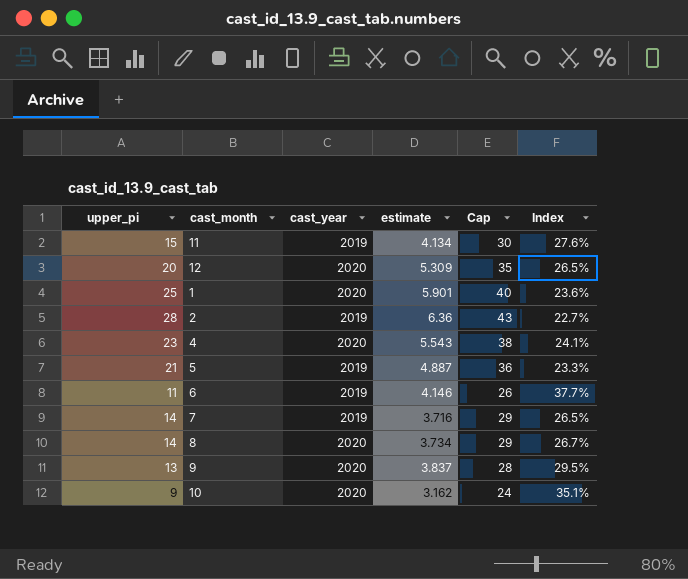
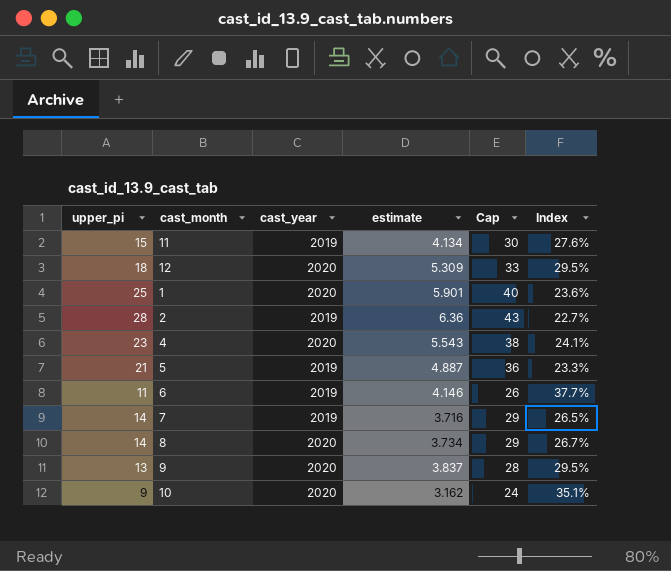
12 | upper_pi: 20 -> 18
12 | Cap: 35 -> 33
12 | Index: 26.5% -> 29.5%

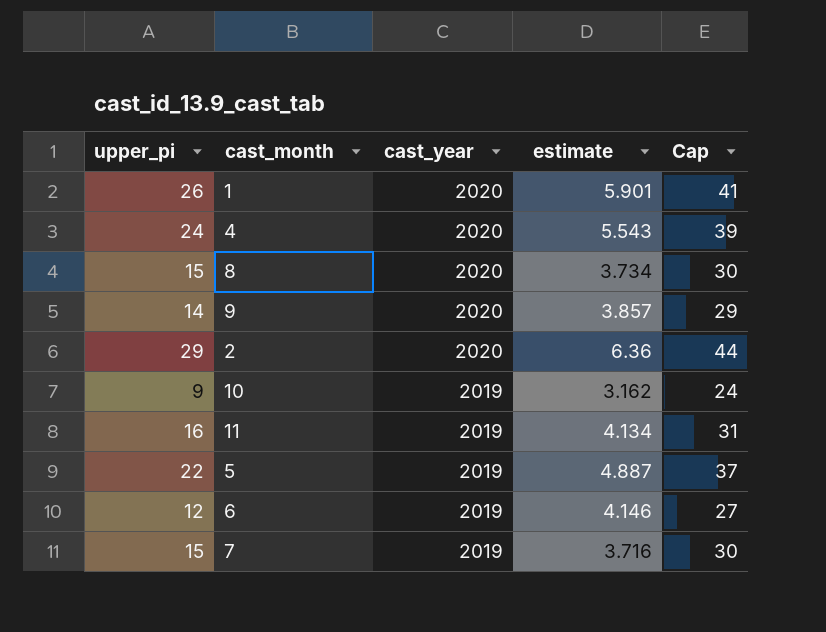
row order: none -> cast_year descending
column Index | formula: [estimate] / [upper_pi] -> none
row 12: 18 | 2020 | 5.309 | 33 | 29.5% -> none
1 | upper_pi: 25 -> 26
1 | Cap: 40 -> 41
4 | upper_pi: 23 -> 24
4 | Cap: 38 -> 39
8 | upper_pi: 14 -> 15
8 | Cap: 29 -> 30
9 | upper_pi: 13 -> 14
9 | estimate: 3.837 -> 3.857
9 | Cap: 28 -> 29
2 | upper_pi: 28 -> 29
2 | cast_year: 2019 -> 2020
2 | Cap: 43 -> 44
10 | cast_year: 2020 -> 2019
11 | upper_pi: 15 -> 16
11 | Cap: 30 -> 31
5 | upper_pi: 21 -> 22
5 | Cap: 36 -> 37
6 | upper_pi: 11 -> 12
6 | Cap: 26 -> 27
7 | upper_pi: 14 -> 15
7 | Cap: 29 -> 30

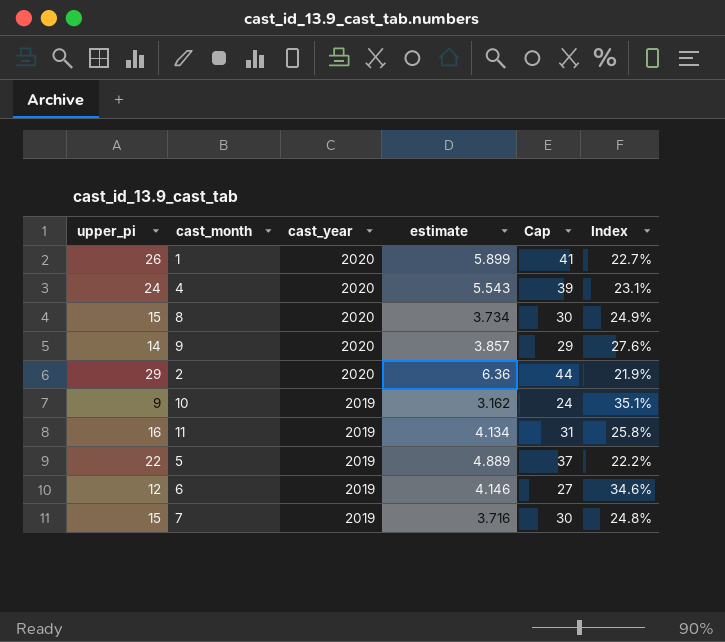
column Index | formula: none -> [estimate] / [upper_pi]
1 | estimate: 5.901 -> 5.899
5 | estimate: 4.887 -> 4.889

